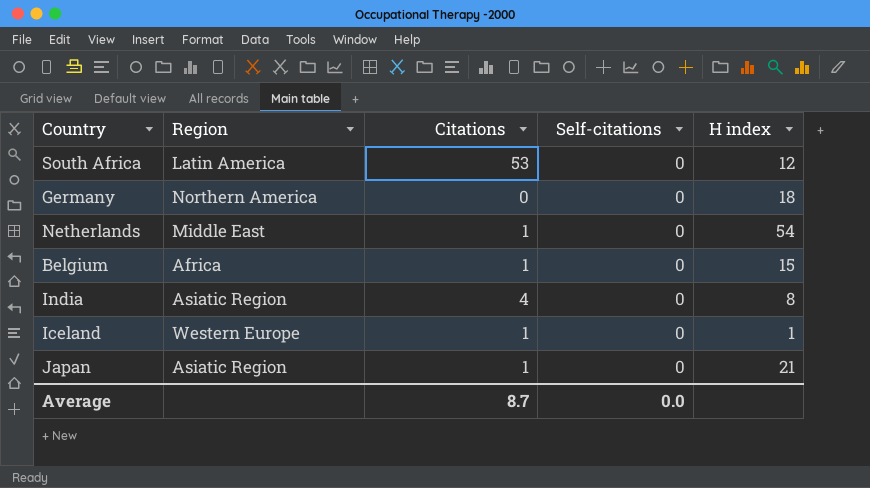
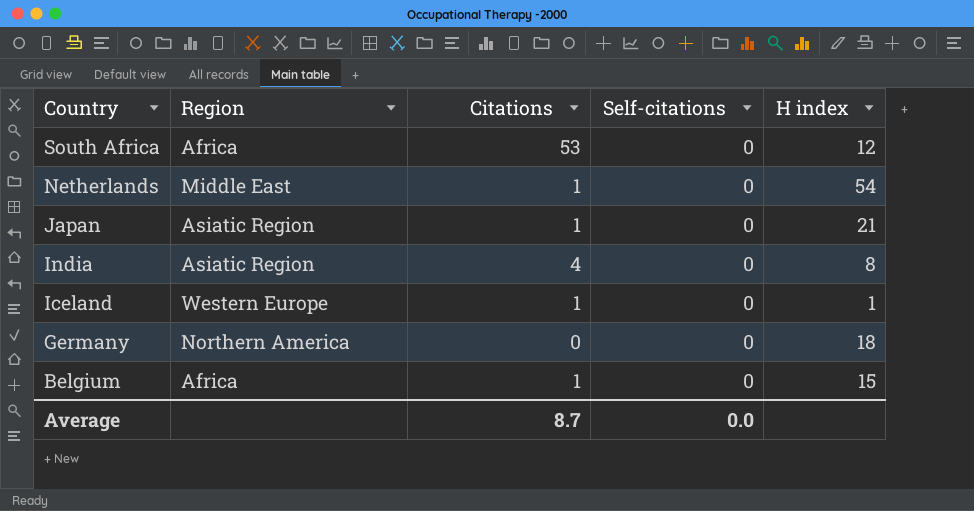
row order: none -> Country descending
South Africa | Region: Latin America -> Africa

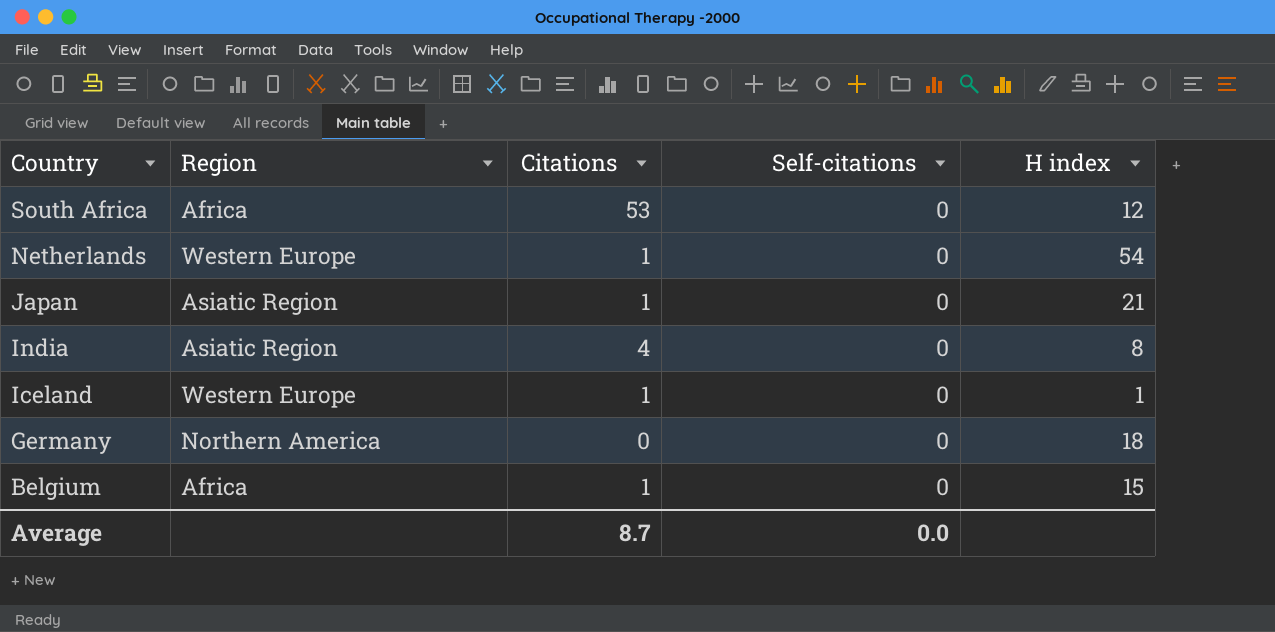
Netherlands | Region: Middle East -> Western Europe

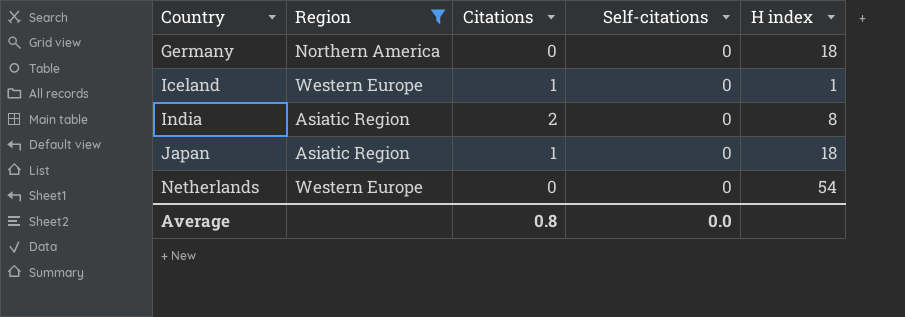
filter: none -> Region != Africa
row order: Country descending -> Country ascending
India | Citations: 4 -> 2
Japan | H index: 21 -> 18
Netherlands | Citations: 1 -> 0
Average | Citations: 8.7 -> 0.8

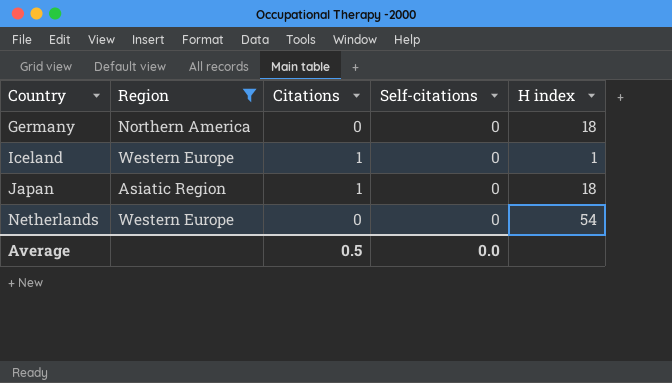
row India: Asiatic Region | 2 | 0 | 8 -> none
Average | Citations: 0.8 -> 0.5

